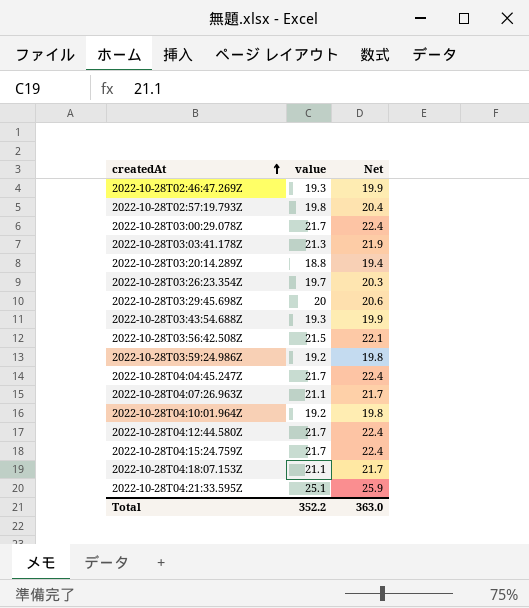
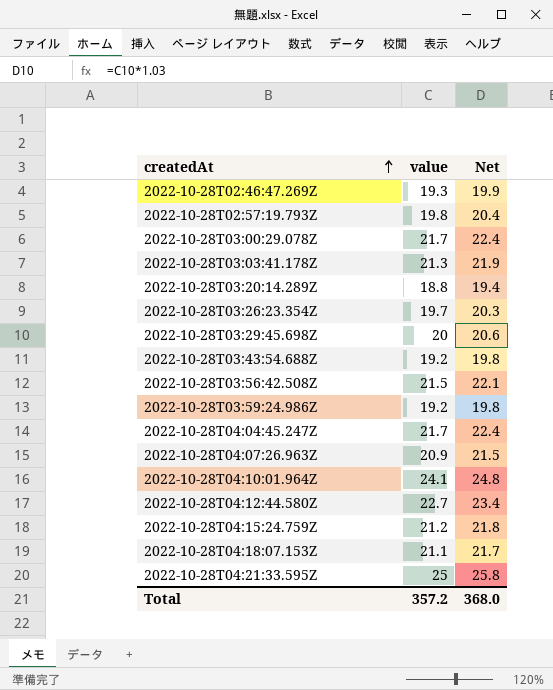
2022-10-28T03:43:54.688Z | value: 19.3 -> 19.2
2022-10-28T03:43:54.688Z | Net: 19.9 -> 19.8
2022-10-28T04:07:26.963Z | value: 21.1 -> 20.9
2022-10-28T04:07:26.963Z | Net: 21.7 -> 21.5
2022-10-28T04:10:01.964Z | value: 19.2 -> 24.1
2022-10-28T04:10:01.964Z | Net: 19.8 -> 24.8
2022-10-28T04:12:44.580Z | value: 21.7 -> 22.7
2022-10-28T04:12:44.580Z | Net: 22.4 -> 23.4
2022-10-28T04:15:24.759Z | value: 21.7 -> 21.2
2022-10-28T04:15:24.759Z | Net: 22.4 -> 21.8
2022-10-28T04:21:33.595Z | value: 25.1 -> 25
2022-10-28T04:21:33.595Z | Net: 25.9 -> 25.8
Total | value: 352.2 -> 357.2
Total | Net: 363.0 -> 368.0

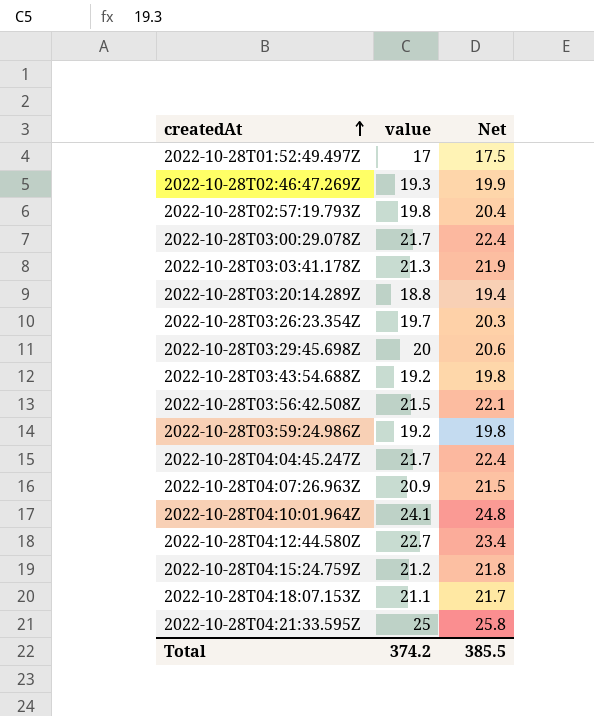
row 2022-10-28T01:52:49.497Z: none -> 17 | 17.5
Total | value: 357.2 -> 374.2
Total | Net: 368.0 -> 385.5

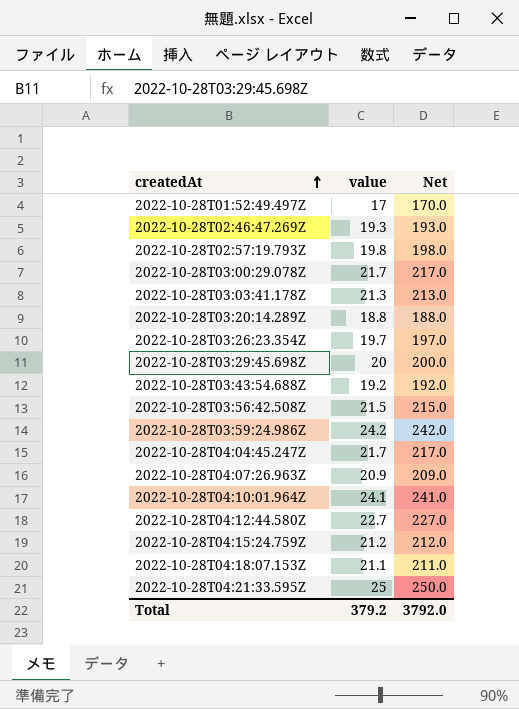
column Net | formula: [value] * 1.03 -> [value] * 10
2022-10-28T03:59:24.986Z | value: 19.2 -> 24.2
Total | value: 374.2 -> 379.2
Total | Net: 385.5 -> 3792.0

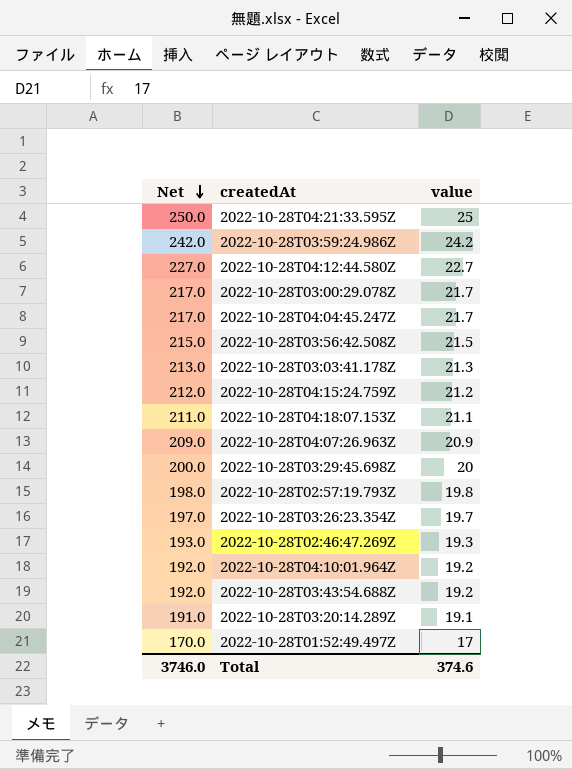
row order: createdAt ascending -> Net descending
column Net | position: 3 -> 1
2022-10-28T04:10:01.964Z | Net: 241.0 -> 192.0
2022-10-28T04:10:01.964Z | value: 24.1 -> 19.2
2022-10-28T03:20:14.289Z | Net: 188.0 -> 191.0
2022-10-28T03:20:14.289Z | value: 18.8 -> 19.1
Total | Net: 3792.0 -> 3746.0
Total | value: 379.2 -> 374.6

